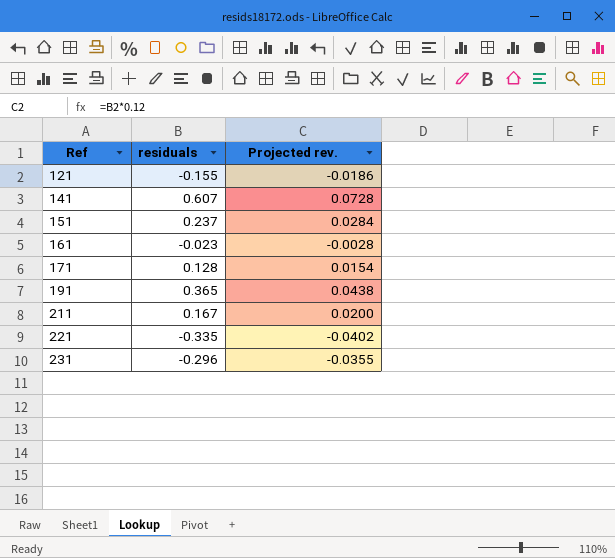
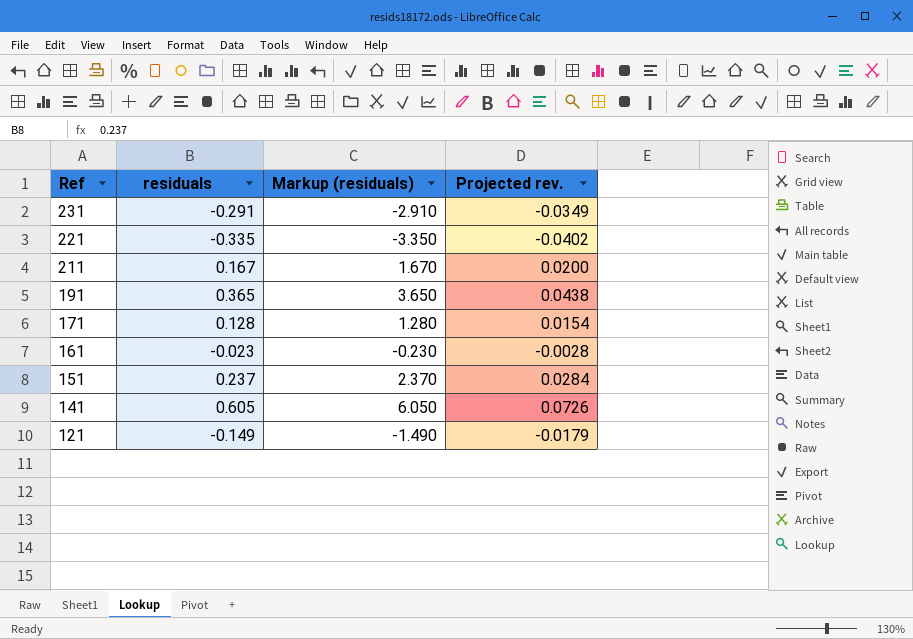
row order: Ref ascending -> Ref descending
column Markup (residuals) | formula: none -> [residuals] * 10
231 | residuals: -0.296 -> -0.291
231 | Projected rev.: -0.0355 -> -0.0349
141 | residuals: 0.607 -> 0.605
141 | Projected rev.: 0.0728 -> 0.0726
121 | residuals: -0.155 -> -0.149
121 | Projected rev.: -0.0186 -> -0.0179

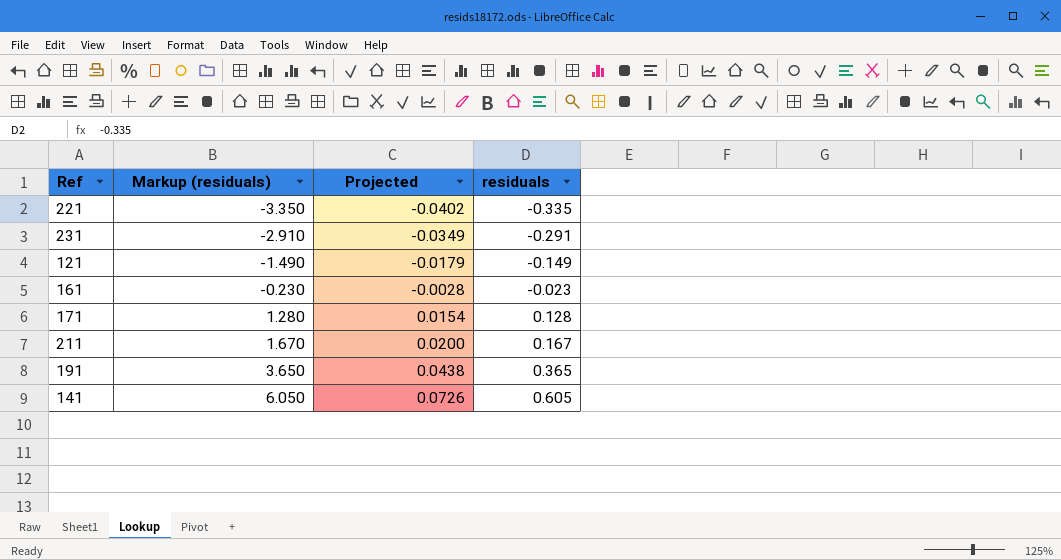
row order: Ref descending -> Markup (residuals) ascending
column name: Projected rev. -> Projected
column residuals | position: 2 -> 4
row 151: 0.237 | 2.370 | 0.0284 -> none

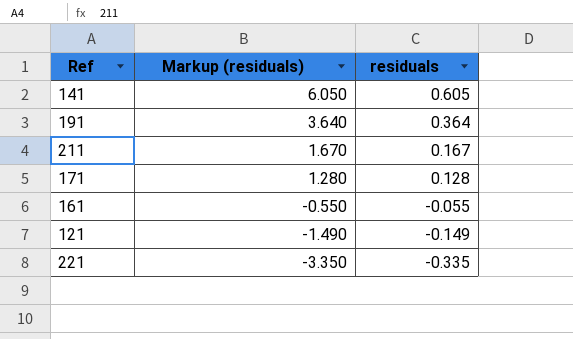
row order: Markup (residuals) ascending -> Markup (residuals) descending
column Projected | formula: [residuals] * 0.12 -> none
row 231: -2.910 | -0.0349 | -0.291 -> none
191 | Markup (residuals): 3.650 -> 3.640
191 | residuals: 0.365 -> 0.364
161 | Markup (residuals): -0.230 -> -0.550
161 | residuals: -0.023 -> -0.055

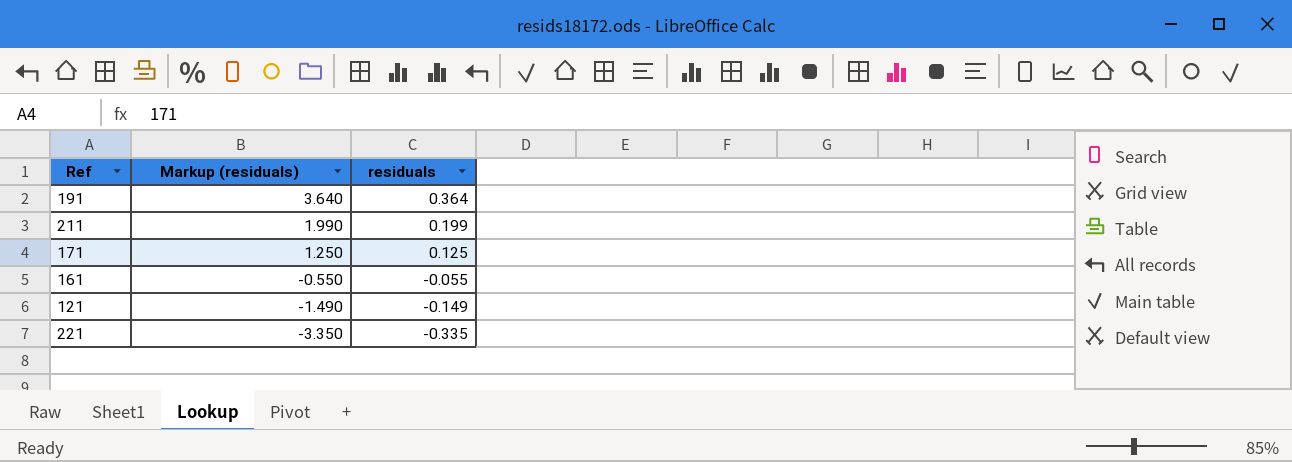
row 141: 6.050 | 0.605 -> none
211 | Markup (residuals): 1.670 -> 1.990
211 | residuals: 0.167 -> 0.199
171 | Markup (residuals): 1.280 -> 1.250
171 | residuals: 0.128 -> 0.125

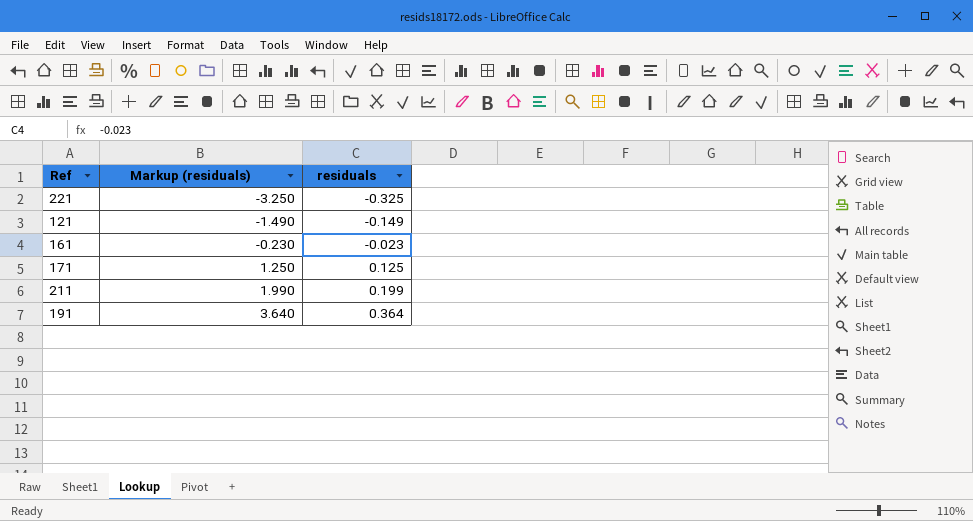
row order: Markup (residuals) descending -> Markup (residuals) ascending
221 | Markup (residuals): -3.350 -> -3.250
221 | residuals: -0.335 -> -0.325
161 | Markup (residuals): -0.550 -> -0.230
161 | residuals: -0.055 -> -0.023

